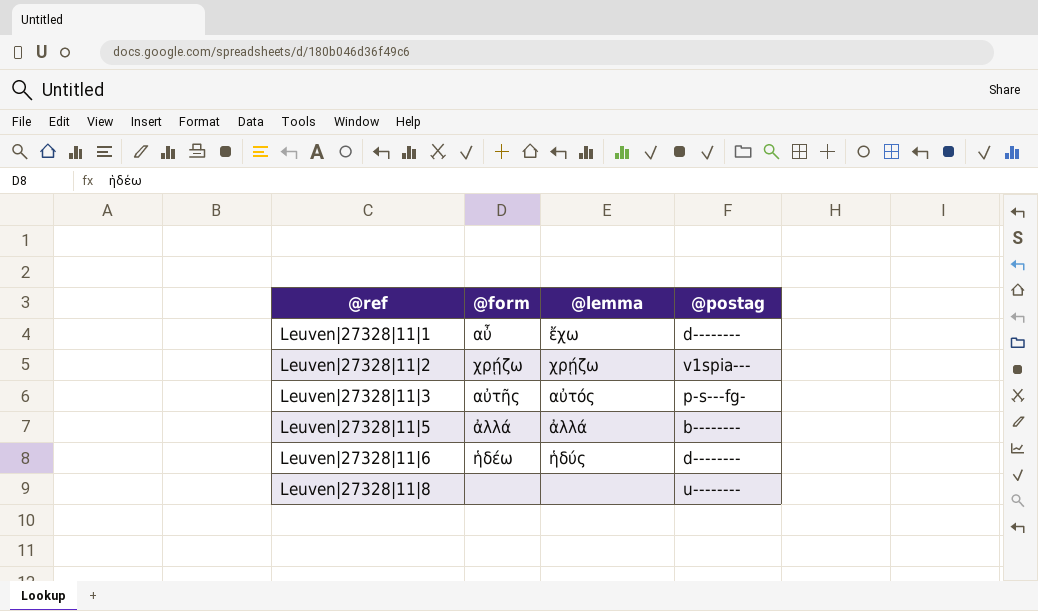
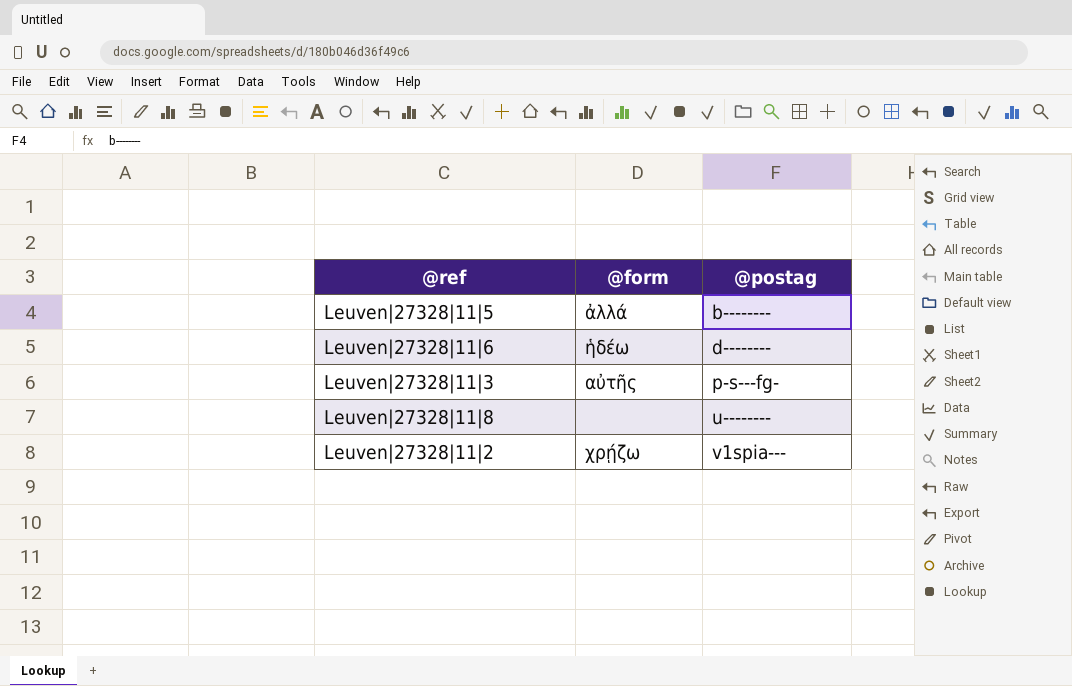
row order: @ref ascending -> @postag ascending
column @lemma | position: 3 -> none
row Leuven|27328|11|1: αὖ | ἔχω | d-------- -> none

